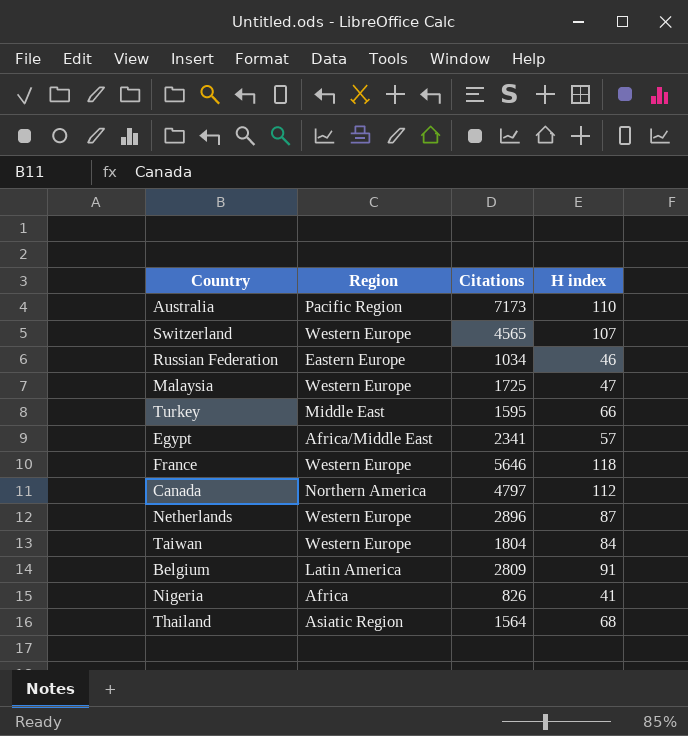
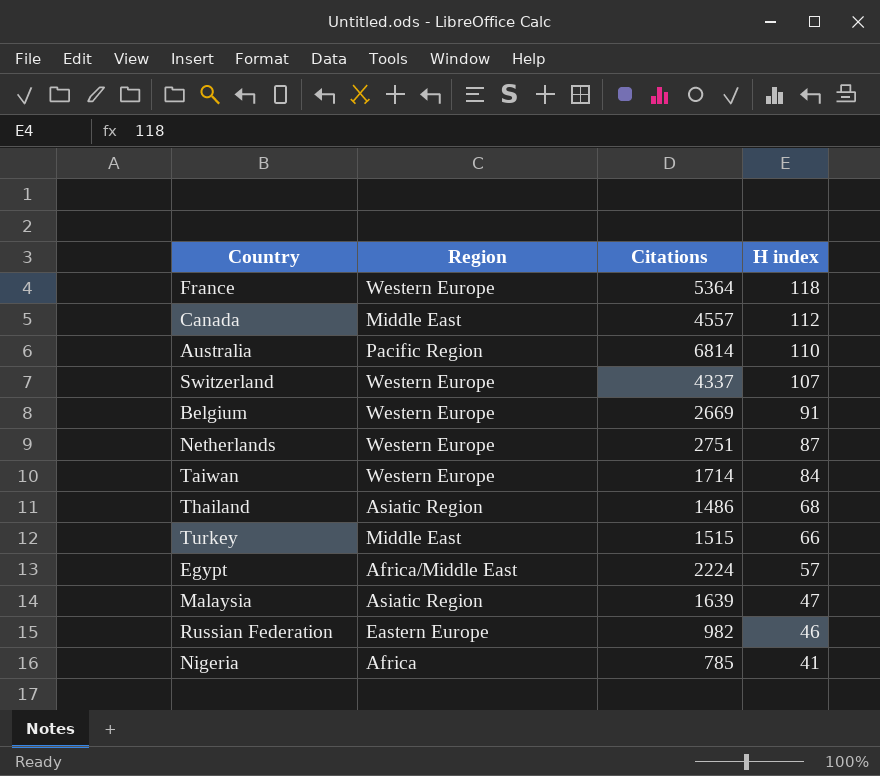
row order: none -> H index descending
France | Citations: 5646 -> 5364
Canada | Region: Northern America -> Middle East
Canada | Citations: 4797 -> 4557
Australia | Citations: 7173 -> 6814
Switzerland | Citations: 4565 -> 4337
Belgium | Region: Latin America -> Western Europe
Belgium | Citations: 2809 -> 2669
Netherlands | Citations: 2896 -> 2751
Taiwan | Citations: 1804 -> 1714
Thailand | Citations: 1564 -> 1486
Turkey | Citations: 1595 -> 1515
Egypt | Citations: 2341 -> 2224
Malaysia | Region: Western Europe -> Asiatic Region
Malaysia | Citations: 1725 -> 1639
Russian Federation | Citations: 1034 -> 982
Nigeria | Citations: 826 -> 785

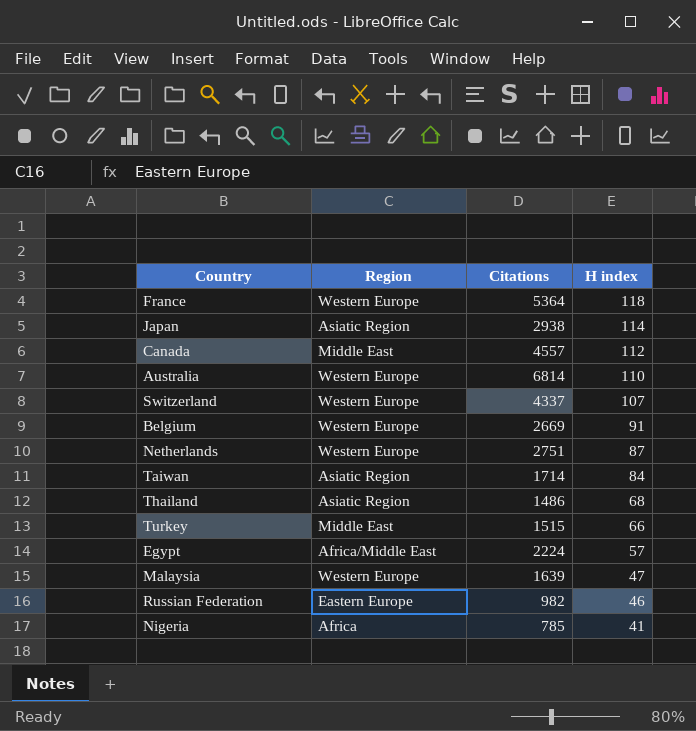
row Japan: none -> Asiatic Region | 2938 | 114
Australia | Region: Pacific Region -> Western Europe
Taiwan | Region: Western Europe -> Asiatic Region
Malaysia | Region: Asiatic Region -> Western Europe

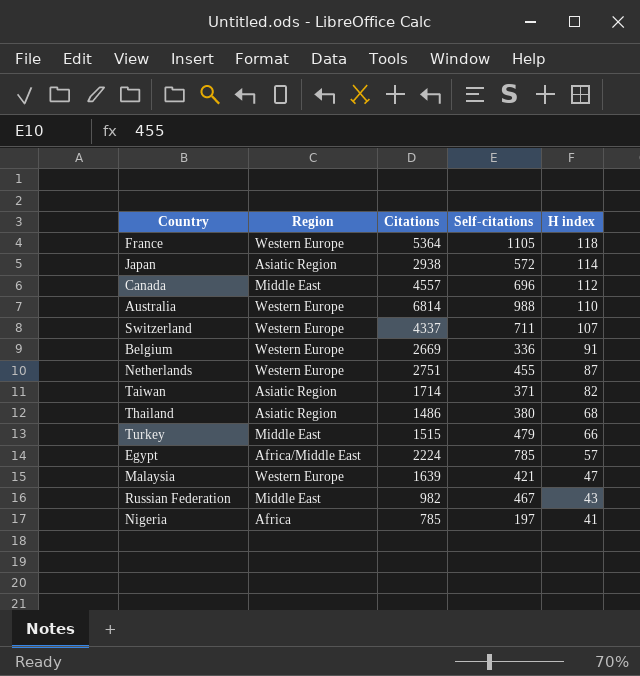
column Self-citations | position: none -> 4
Taiwan | H index: 84 -> 82
Russian Federation | Region: Eastern Europe -> Middle East
Russian Federation | H index: 46 -> 43

